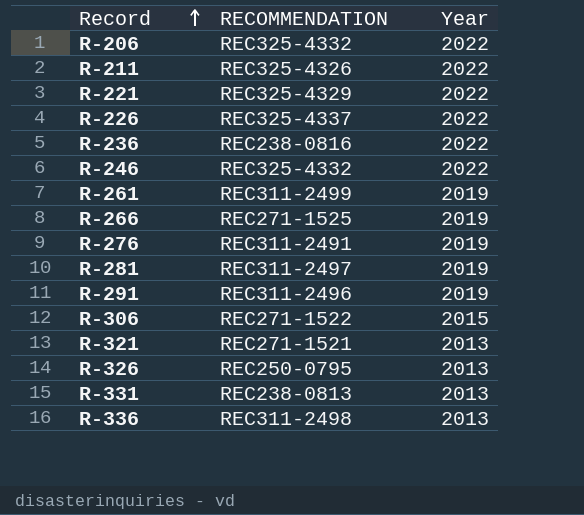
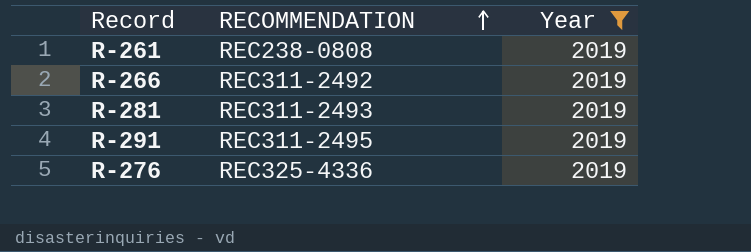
filter: none -> Year = 2019
row order: Record ascending -> RECOMMENDATION ascending
R-261 | RECOMMENDATION: REC311-2499 -> REC238-0808
R-266 | RECOMMENDATION: REC271-1525 -> REC311-2492
R-281 | RECOMMENDATION: REC311-2497 -> REC311-2493
R-291 | RECOMMENDATION: REC311-2496 -> REC311-2495
R-276 | RECOMMENDATION: REC311-2491 -> REC325-4336

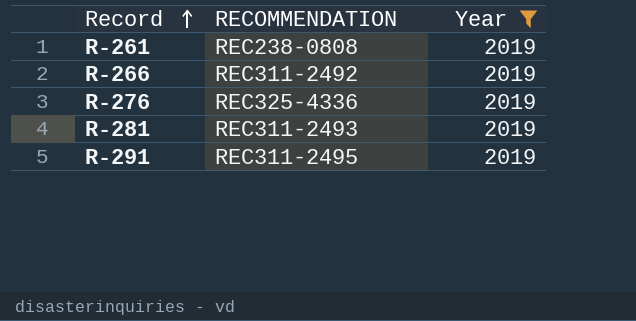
row order: RECOMMENDATION ascending -> Record ascending

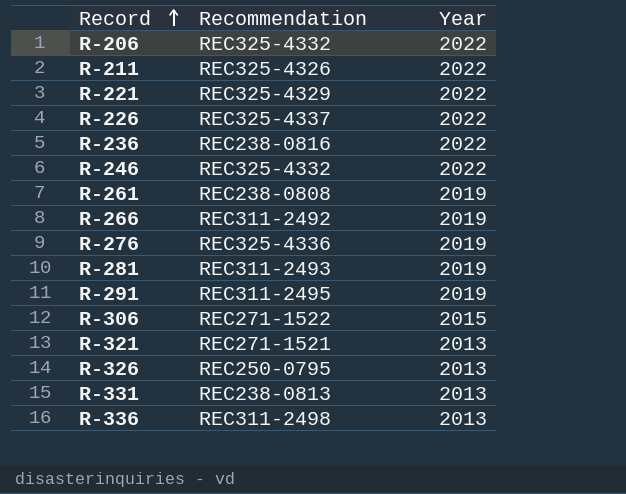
filter: Year = 2019 -> none
column name: RECOMMENDATION -> Recommendation

